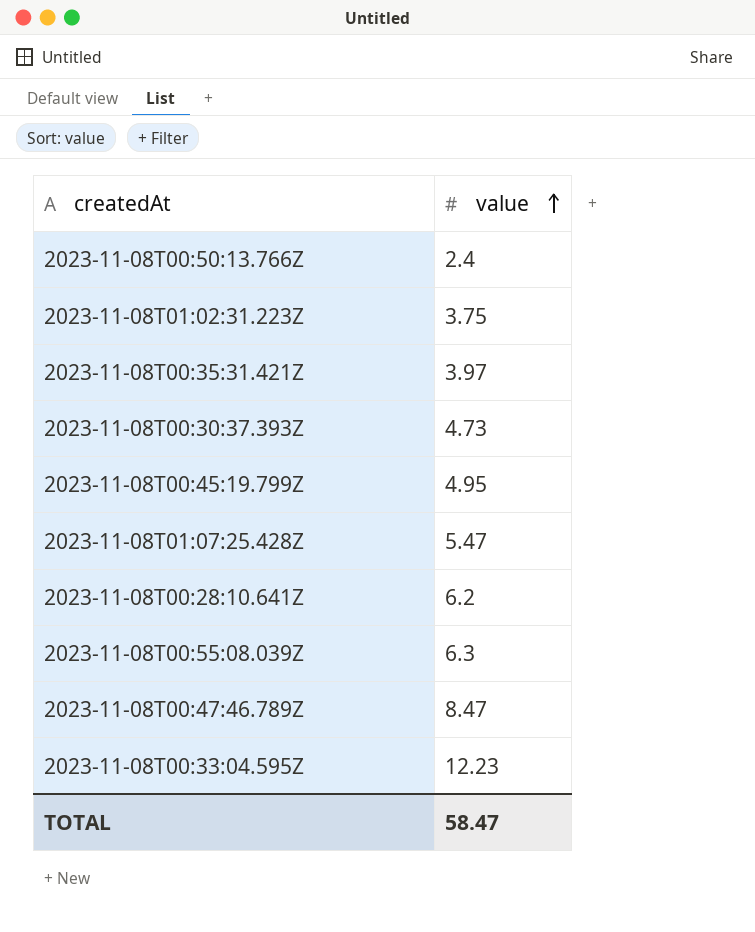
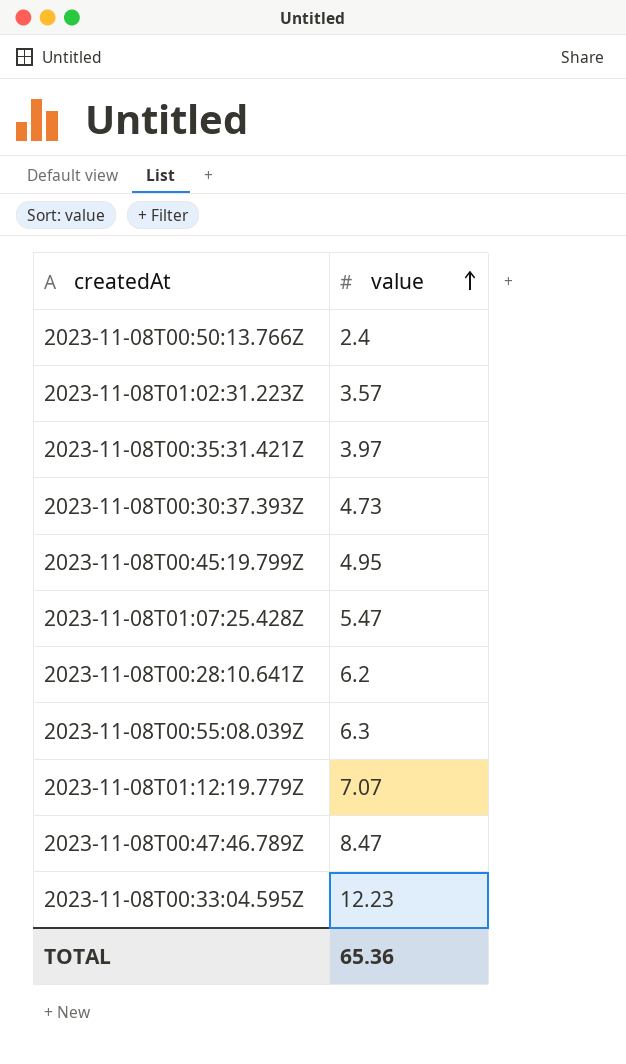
2023-11-08T01:02:31.223Z | value: 3.75 -> 3.57
row 2023-11-08T01:12:19.779Z: none -> 7.07
TOTAL | value: 58.47 -> 65.36

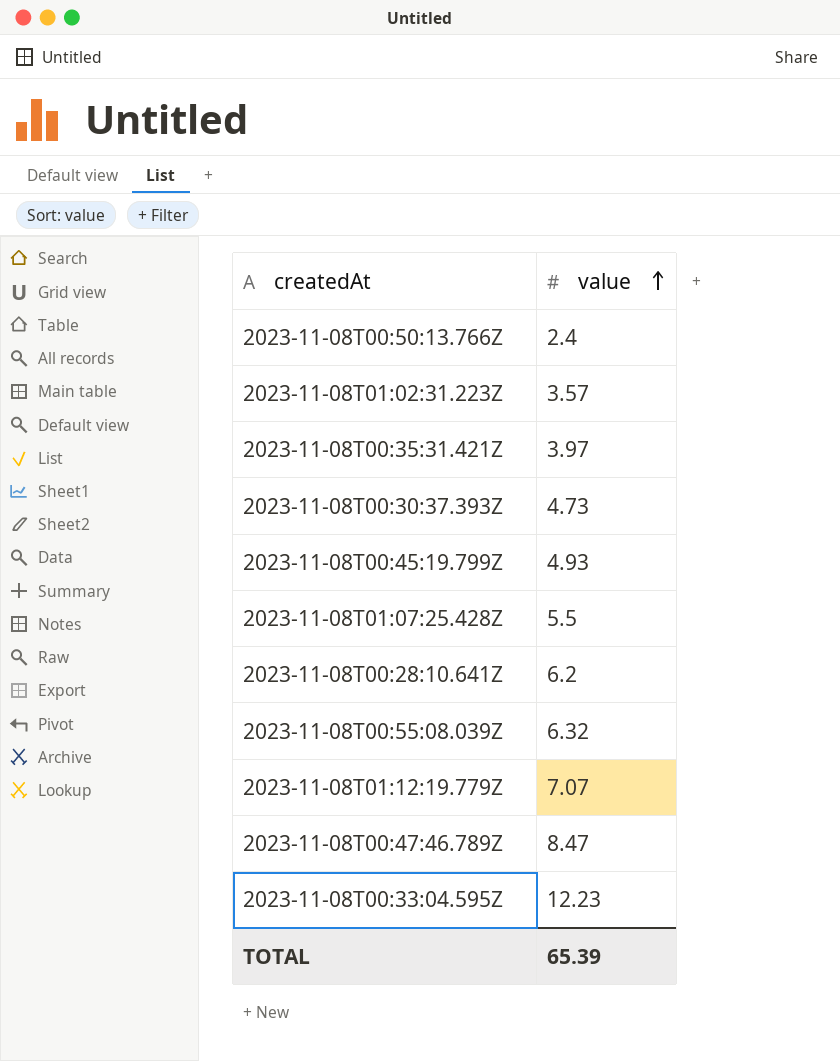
2023-11-08T00:45:19.799Z | value: 4.95 -> 4.93
2023-11-08T01:07:25.428Z | value: 5.47 -> 5.5
2023-11-08T00:55:08.039Z | value: 6.3 -> 6.32
TOTAL | value: 65.36 -> 65.39

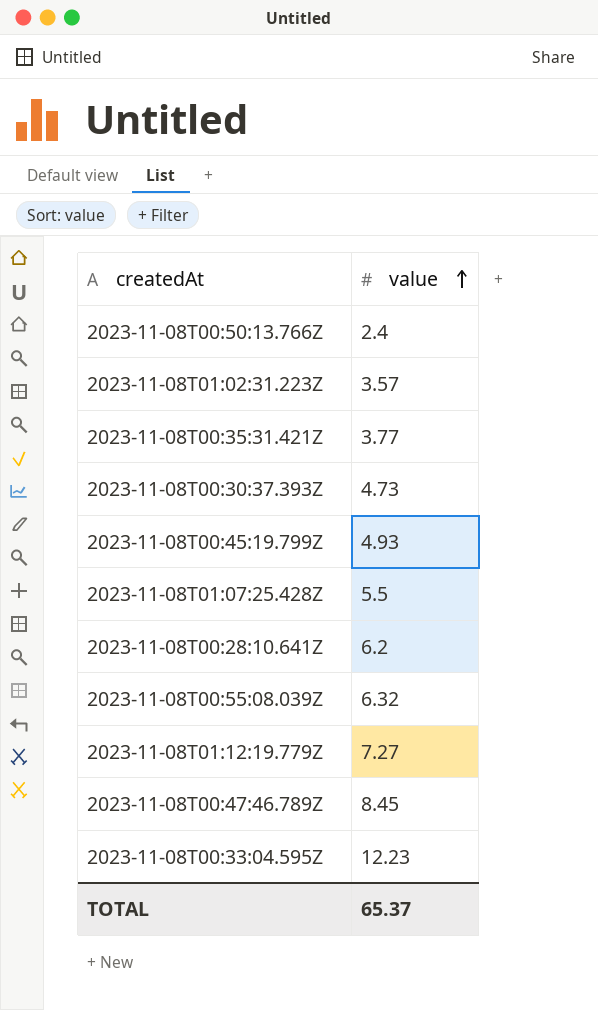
2023-11-08T00:35:31.421Z | value: 3.97 -> 3.77
2023-11-08T01:12:19.779Z | value: 7.07 -> 7.27
2023-11-08T00:47:46.789Z | value: 8.47 -> 8.45
TOTAL | value: 65.39 -> 65.37

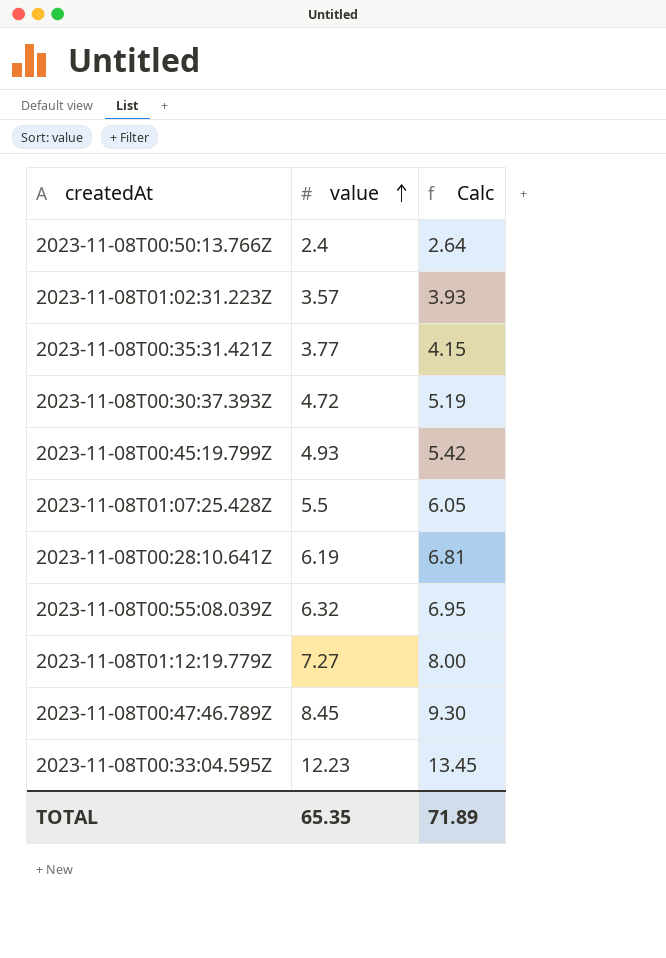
column Calc | formula: none -> [value] * 1.1
2023-11-08T00:30:37.393Z | value: 4.73 -> 4.72
2023-11-08T00:28:10.641Z | value: 6.2 -> 6.19
TOTAL | value: 65.37 -> 65.35

